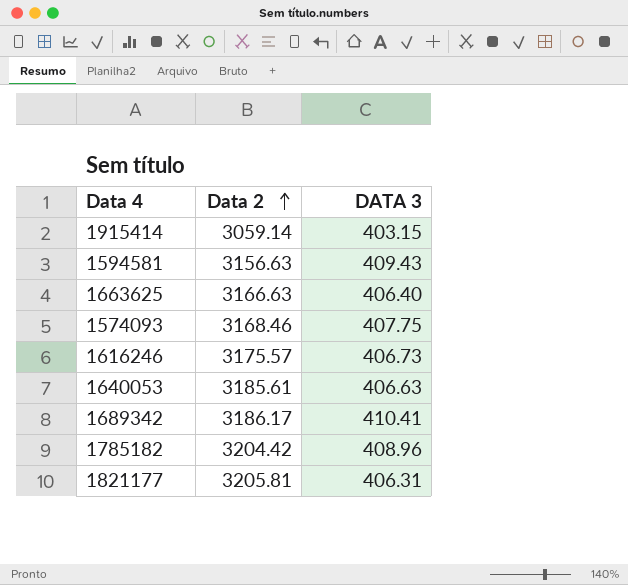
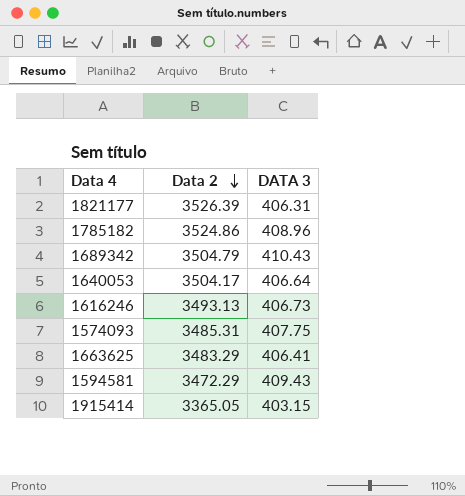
row order: Data 2 ascending -> Data 2 descending
1821177 | Data 2: 3205.81 -> 3526.39
1785182 | Data 2: 3204.42 -> 3524.86
1689342 | Data 2: 3186.17 -> 3504.79
1689342 | DATA 3: 410.41 -> 410.43
1640053 | Data 2: 3185.61 -> 3504.17
1640053 | DATA 3: 406.63 -> 406.64
1616246 | Data 2: 3175.57 -> 3493.13
1574093 | Data 2: 3168.46 -> 3485.31
1663625 | Data 2: 3166.63 -> 3483.29
1663625 | DATA 3: 406.40 -> 406.41
1594581 | Data 2: 3156.63 -> 3472.29
1915414 | Data 2: 3059.14 -> 3365.05

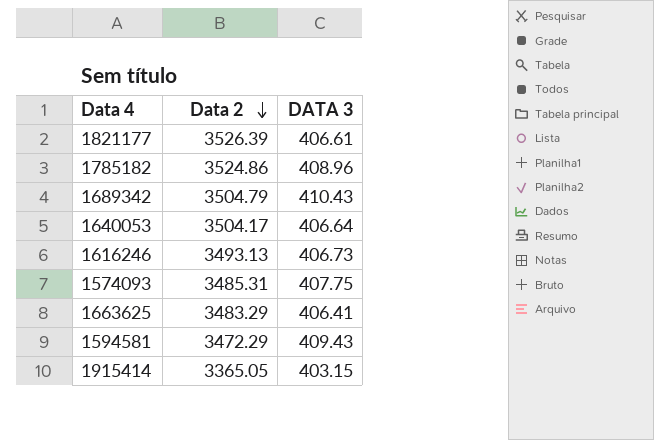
1821177 | DATA 3: 406.31 -> 406.61

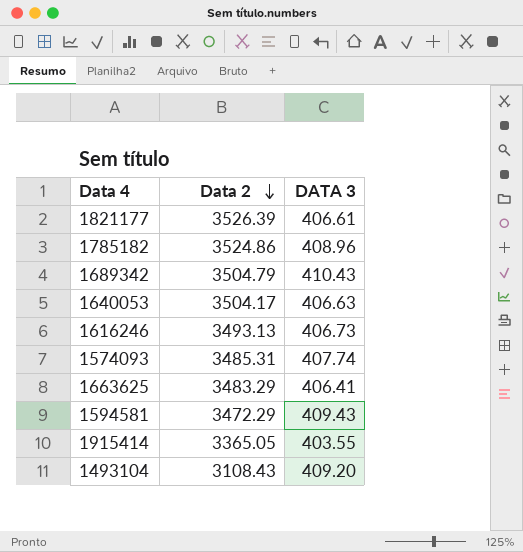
1640053 | DATA 3: 406.64 -> 406.63
1574093 | DATA 3: 407.75 -> 407.74
1915414 | DATA 3: 403.15 -> 403.55
row 1493104: none -> 3108.43 | 409.20

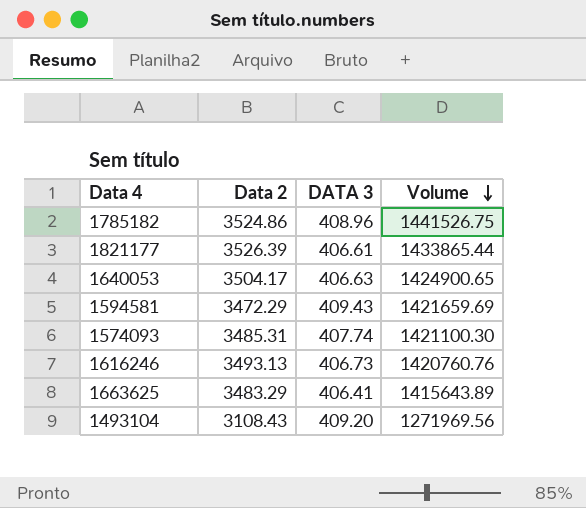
row order: Data 2 descending -> Volume descending
column Volume | formula: none -> [Data 2] * [DATA 3]
row 1689342: 3504.79 | 410.43 -> none
row 1915414: 3365.05 | 403.55 -> none

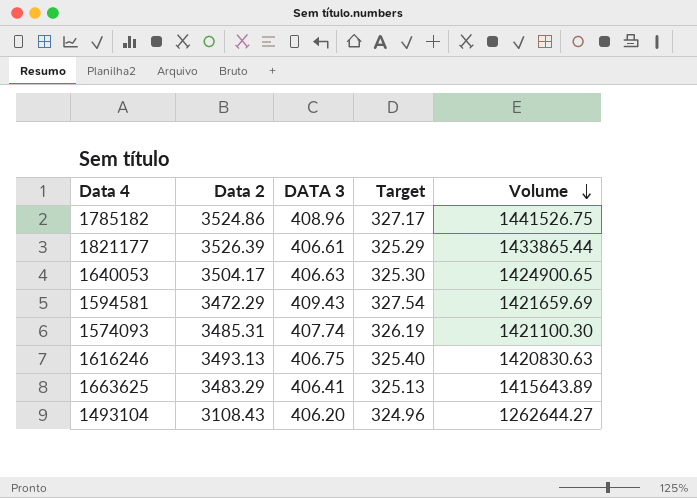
column Target | formula: none -> [DATA 3] * 0.8
1616246 | DATA 3: 406.73 -> 406.75
1616246 | Volume: 1420760.76 -> 1420830.63
1493104 | DATA 3: 409.20 -> 406.20
1493104 | Volume: 1271969.56 -> 1262644.27

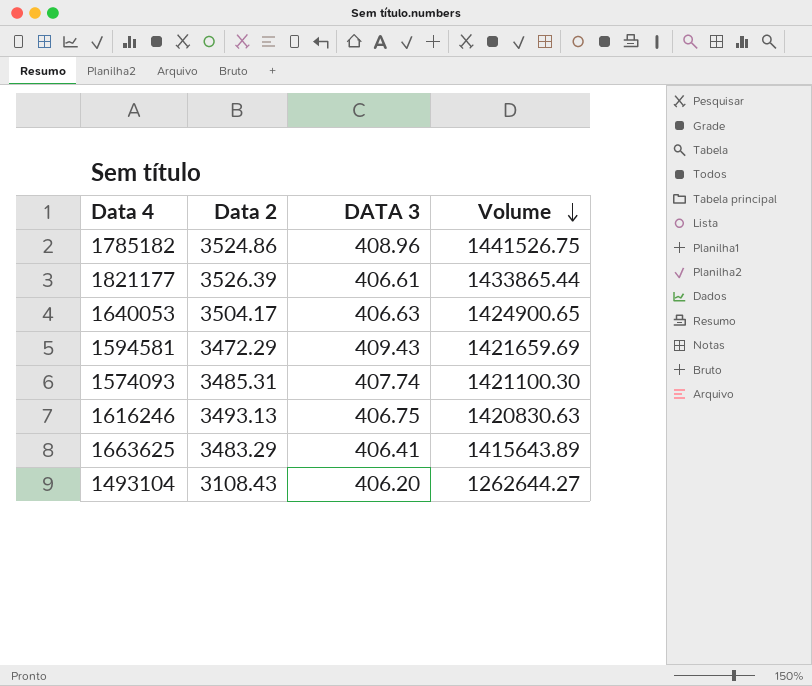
column Target | formula: [DATA 3] * 0.8 -> none

